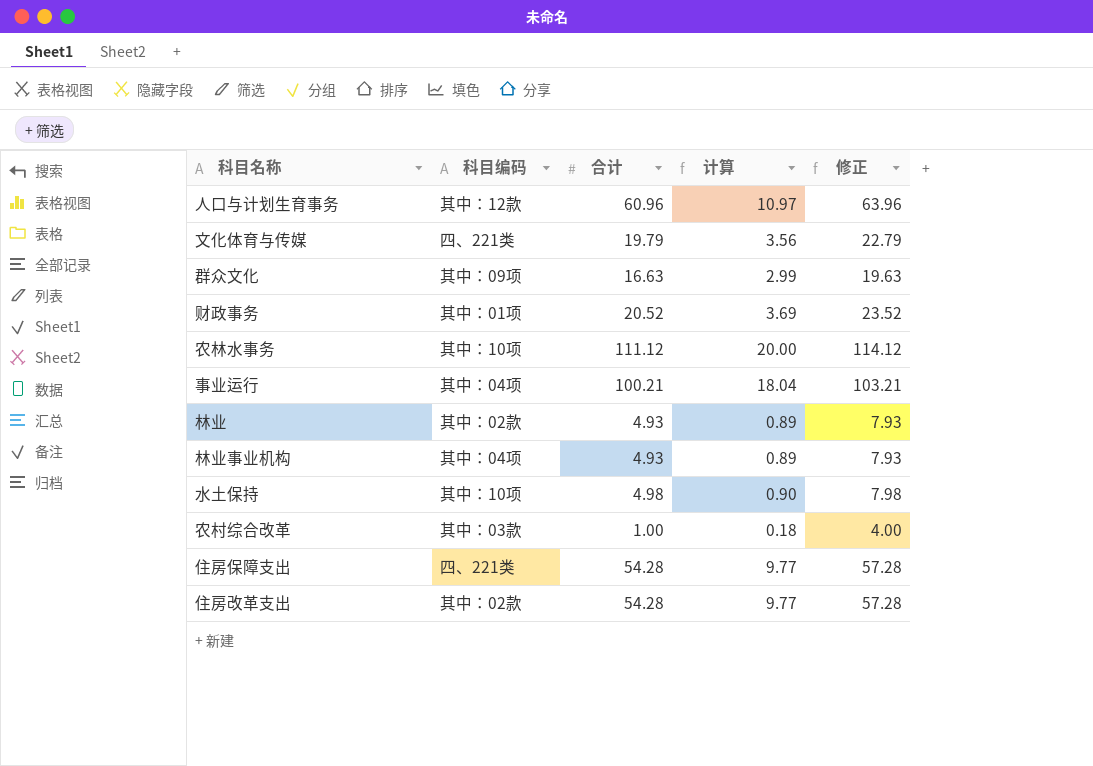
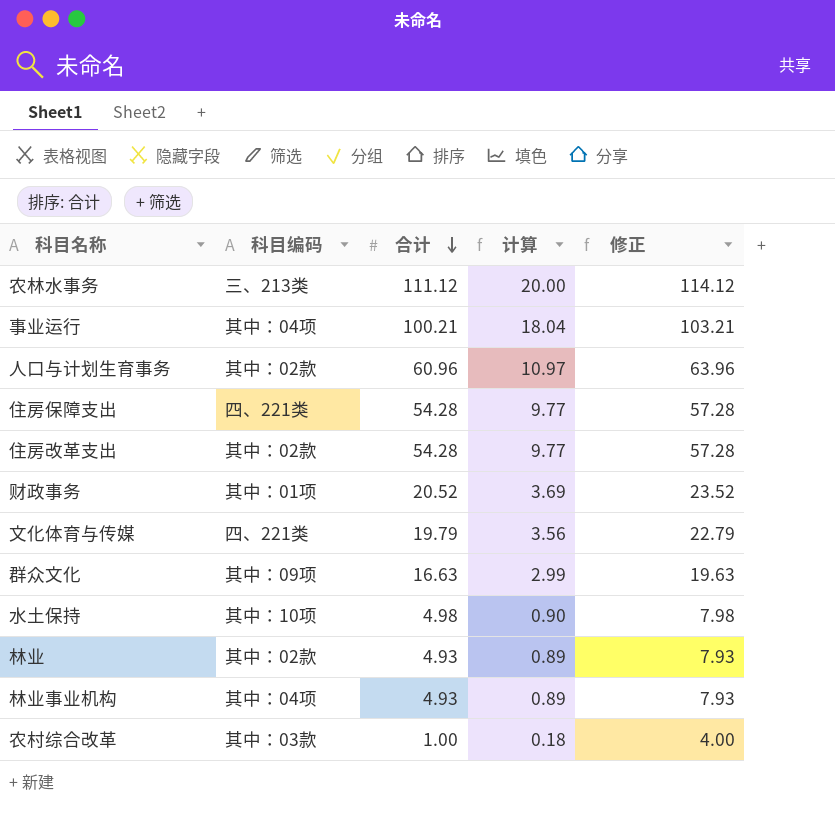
row order: none -> 合计 descending
农林水事务 | 科目编码: 其中：10项 -> 三、213类
人口与计划生育事务 | 科目编码: 其中：12款 -> 其中：02款

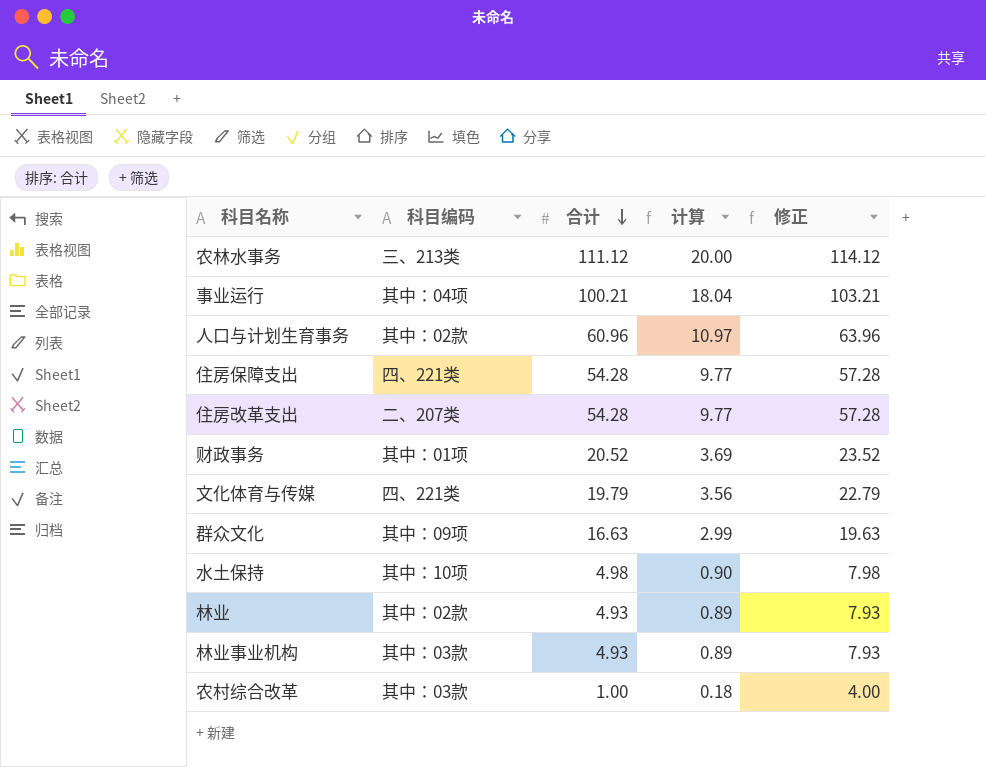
住房改革支出 | 科目编码: 其中：02款 -> 二、207类
林业事业机构 | 科目编码: 其中：04项 -> 其中：03款

